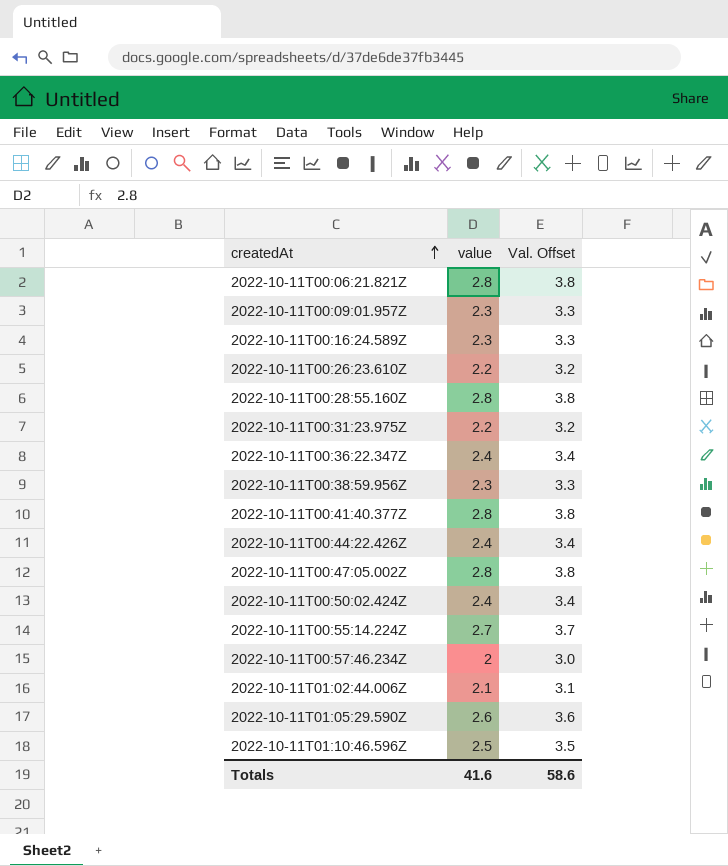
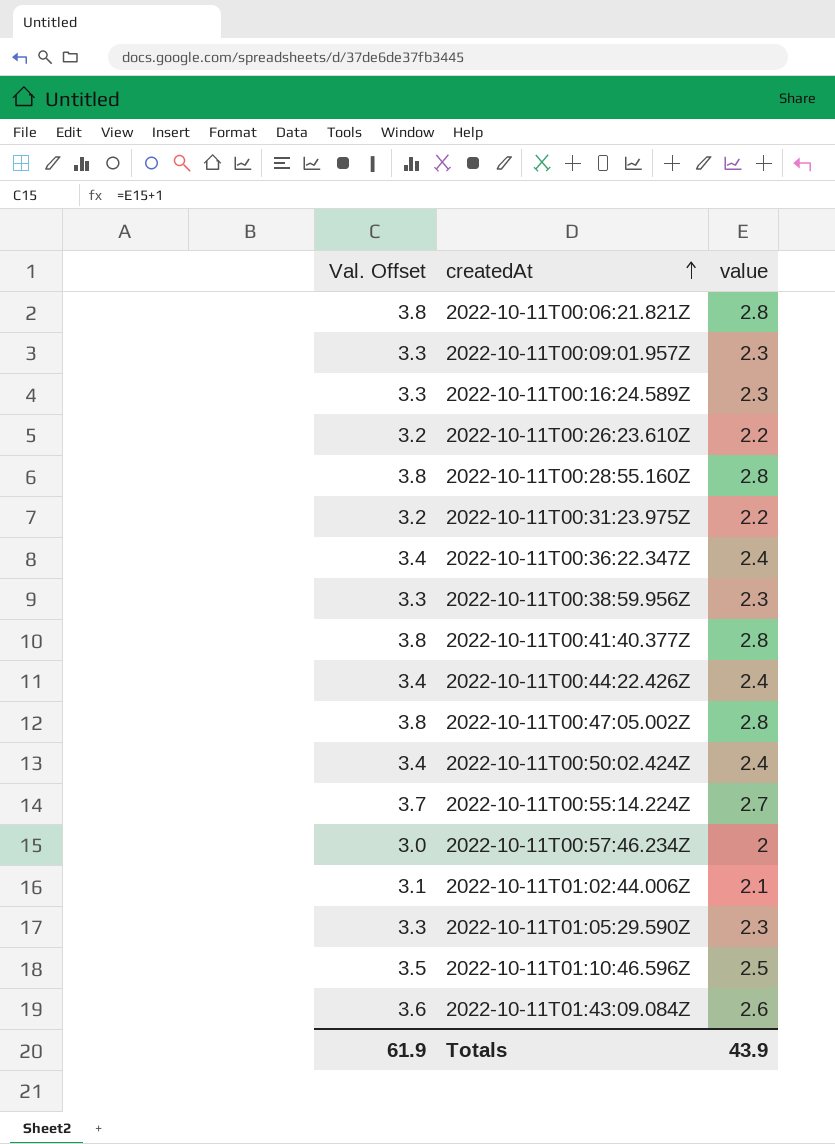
column Val. Offset | position: 3 -> 1
2022-10-11T01:05:29.590Z | Val. Offset: 3.6 -> 3.3
2022-10-11T01:05:29.590Z | value: 2.6 -> 2.3
row 2022-10-11T01:43:09.084Z: none -> 3.6 | 2.6
Totals | Val. Offset: 58.6 -> 61.9
Totals | value: 41.6 -> 43.9

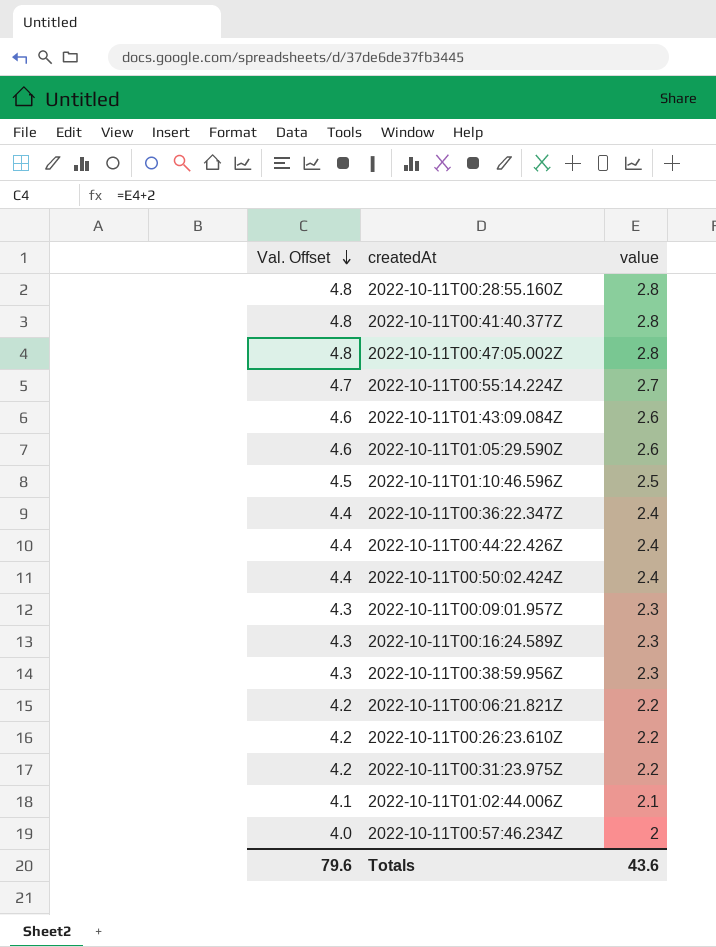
row order: createdAt ascending -> Val. Offset descending
column Val. Offset | formula: [value] + 1 -> [value] + 2
2022-10-11T01:05:29.590Z | value: 2.3 -> 2.6
2022-10-11T00:06:21.821Z | value: 2.8 -> 2.2
Totals | Val. Offset: 61.9 -> 79.6
Totals | value: 43.9 -> 43.6

